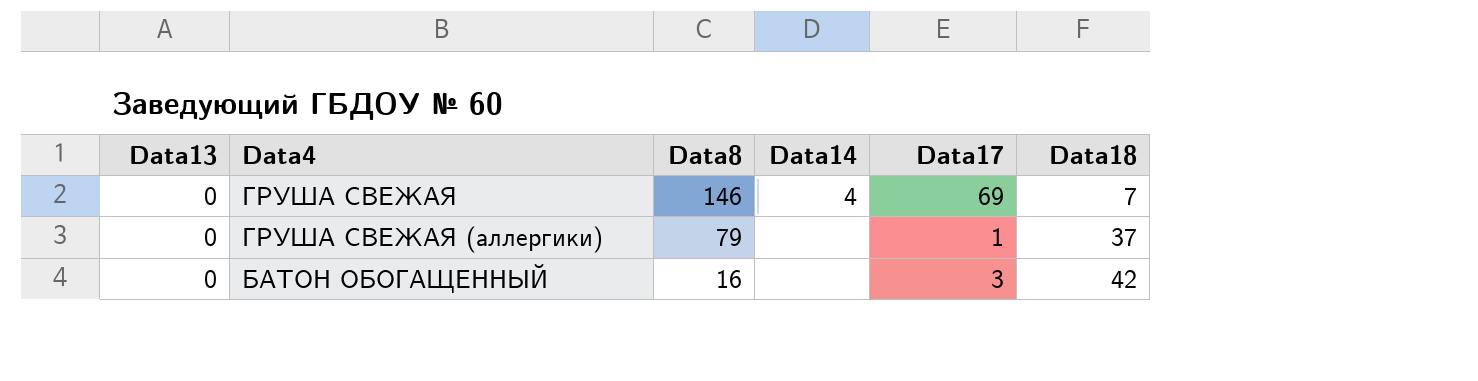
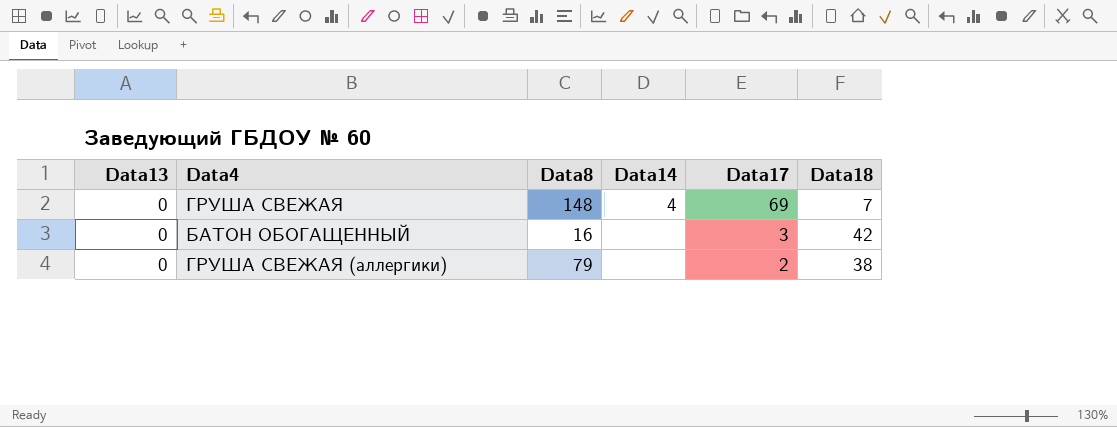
row order: Data8 descending -> Data17 descending
ГРУША СВЕЖАЯ | Data8: 146 -> 148
ГРУША СВЕЖАЯ (аллергики) | Data17: 1 -> 2
ГРУША СВЕЖАЯ (аллергики) | Data18: 37 -> 38

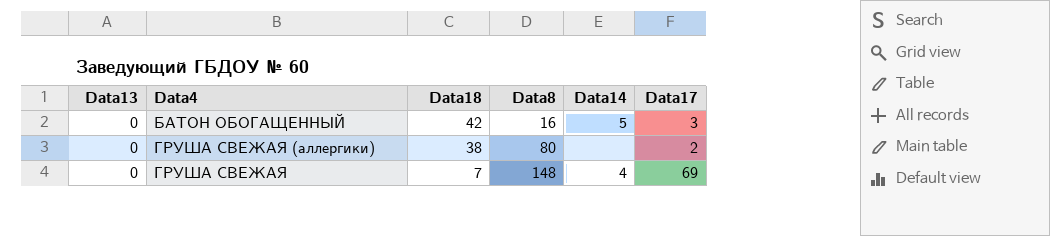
row order: Data17 descending -> Data18 descending
column Data18 | position: 6 -> 3
БАТОН ОБОГАЩЕННЫЙ | Data14: none -> 5
ГРУША СВЕЖАЯ (аллергики) | Data8: 79 -> 80

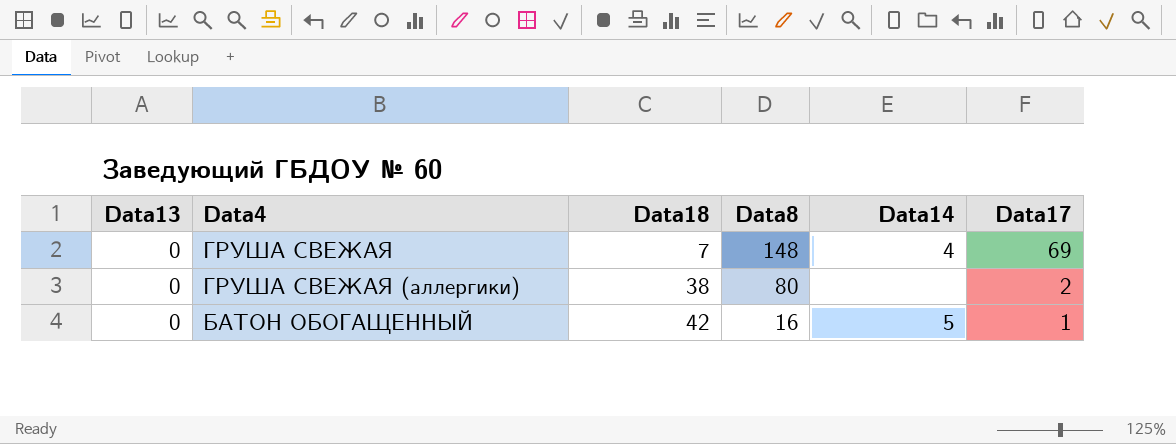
row order: Data18 descending -> Data18 ascending
БАТОН ОБОГАЩЕННЫЙ | Data17: 3 -> 1

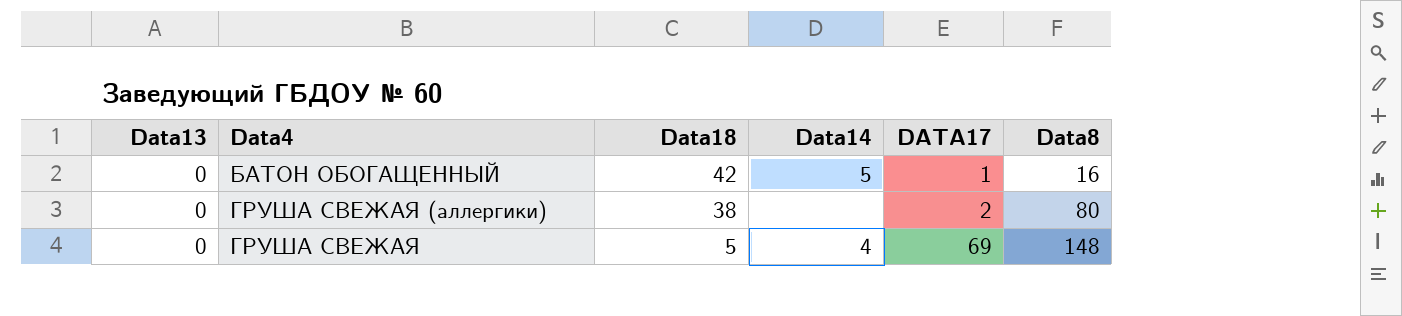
row order: Data18 ascending -> Data18 descending
column name: Data17 -> DATA17
column Data8 | position: 4 -> 6
ГРУША СВЕЖАЯ | Data18: 7 -> 5

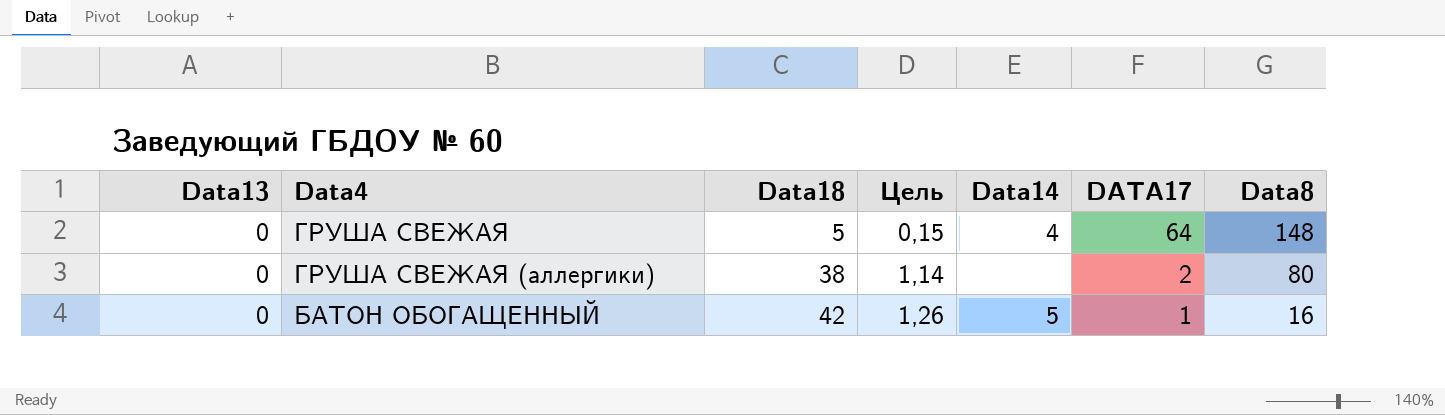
row order: Data18 descending -> Data18 ascending
column Цель | formula: none -> [Data18] * 0,03
ГРУША СВЕЖАЯ | DATA17: 69 -> 64

